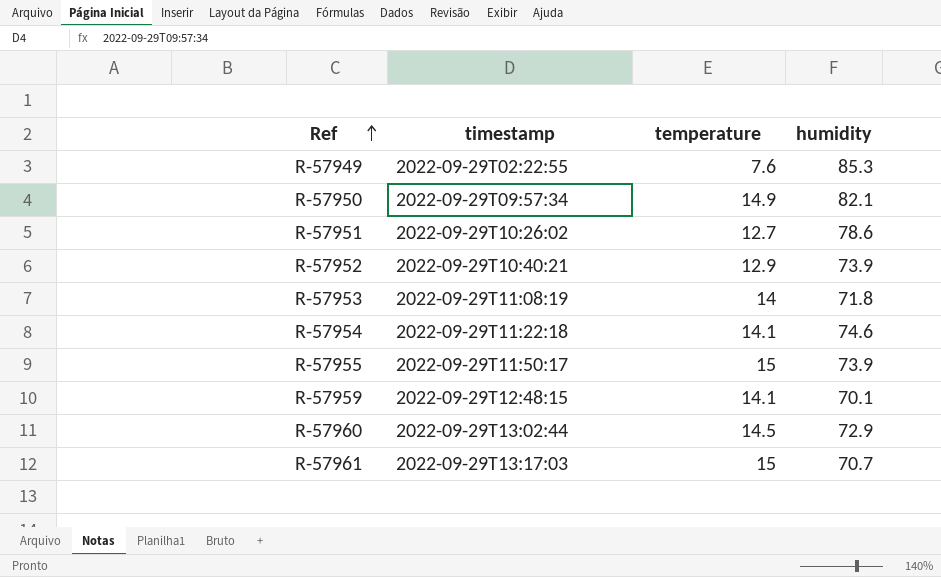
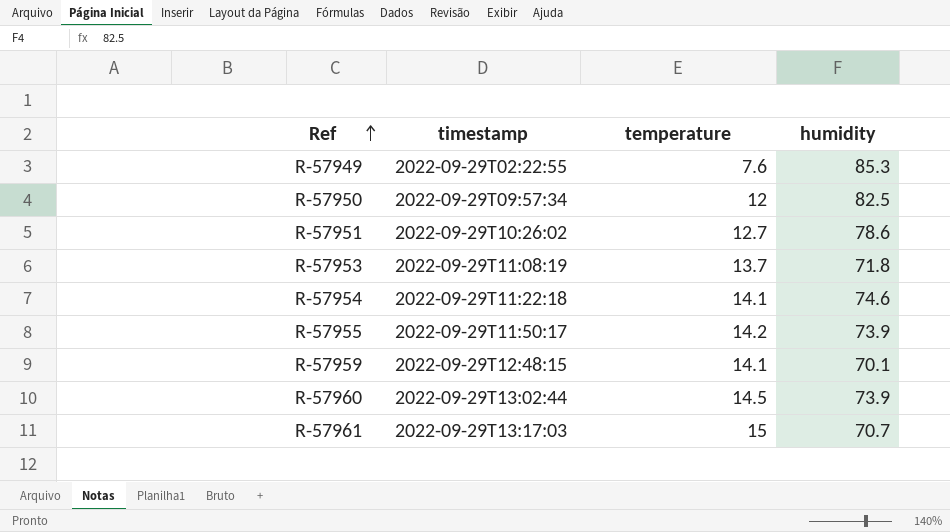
row R-57952: 2022-09-29T10:40:21 | 12.9 | 73.9 -> none
R-57950 | temperature: 14.9 -> 12
R-57950 | humidity: 82.1 -> 82.5
R-57953 | temperature: 14 -> 13.7
R-57955 | temperature: 15 -> 14.2
R-57960 | humidity: 72.9 -> 73.9

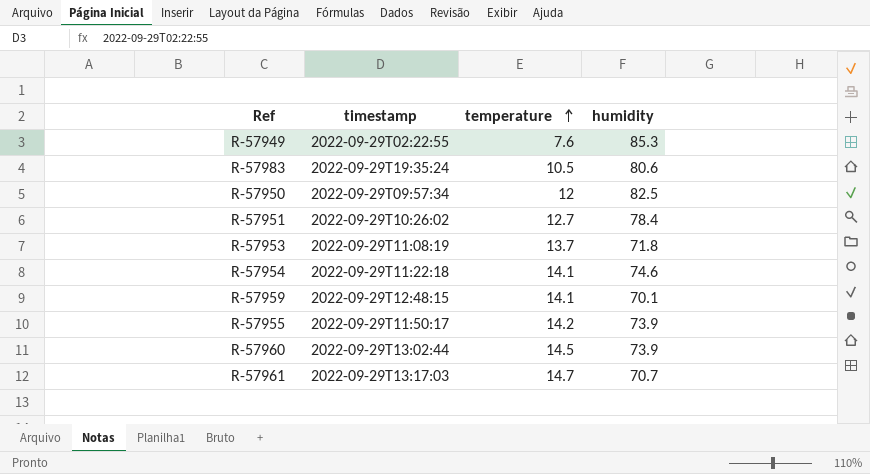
row order: Ref ascending -> temperature ascending
row R-57983: none -> 2022-09-29T19:35:24 | 10.5 | 80.6
R-57951 | humidity: 78.6 -> 78.4
R-57961 | temperature: 15 -> 14.7

